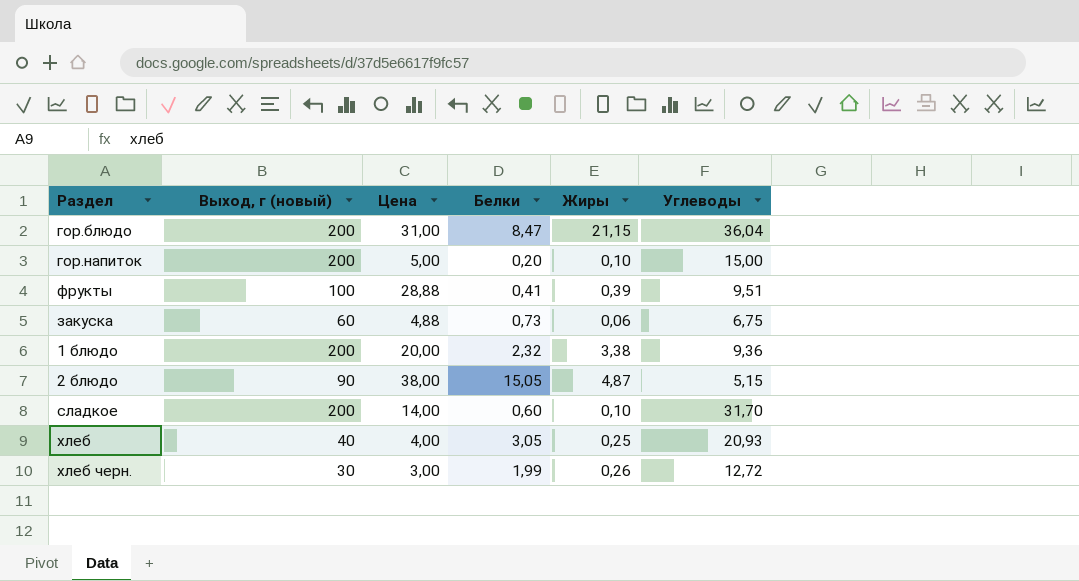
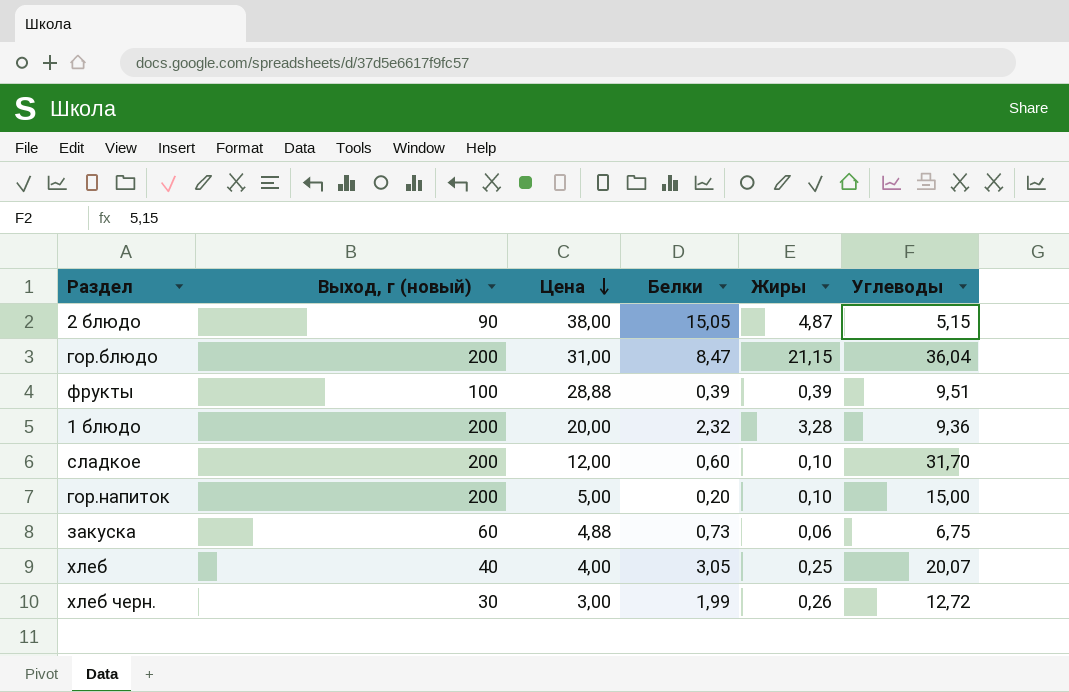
row order: none -> Цена descending
фрукты | Белки: 0,41 -> 0,39
1 блюдо | Жиры: 3,38 -> 3,28
сладкое | Цена: 14,00 -> 12,00
хлеб | Углеводы: 20,93 -> 20,07

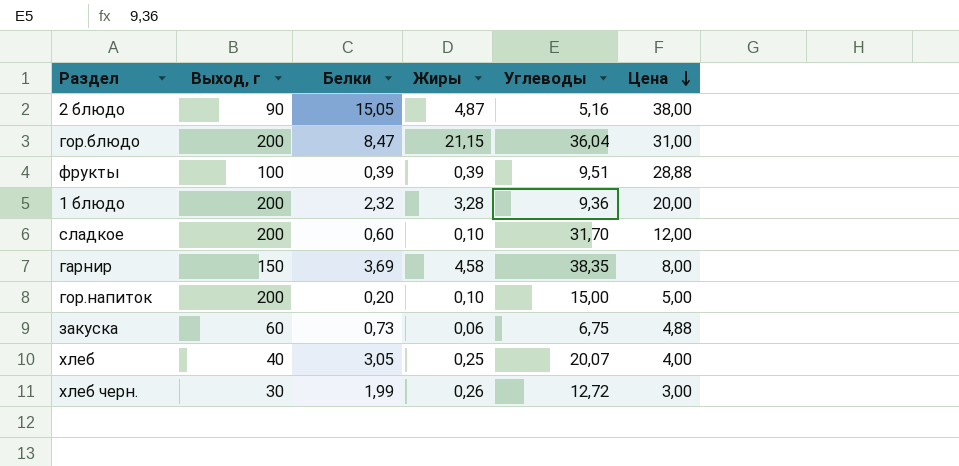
column name: Выход, г (новый) -> Выход, г
column Цена | position: 3 -> 6
2 блюдо | Углеводы: 5,15 -> 5,16
row гарнир: none -> 150 | 3,69 | 4,58 | 38,35 | 8,00

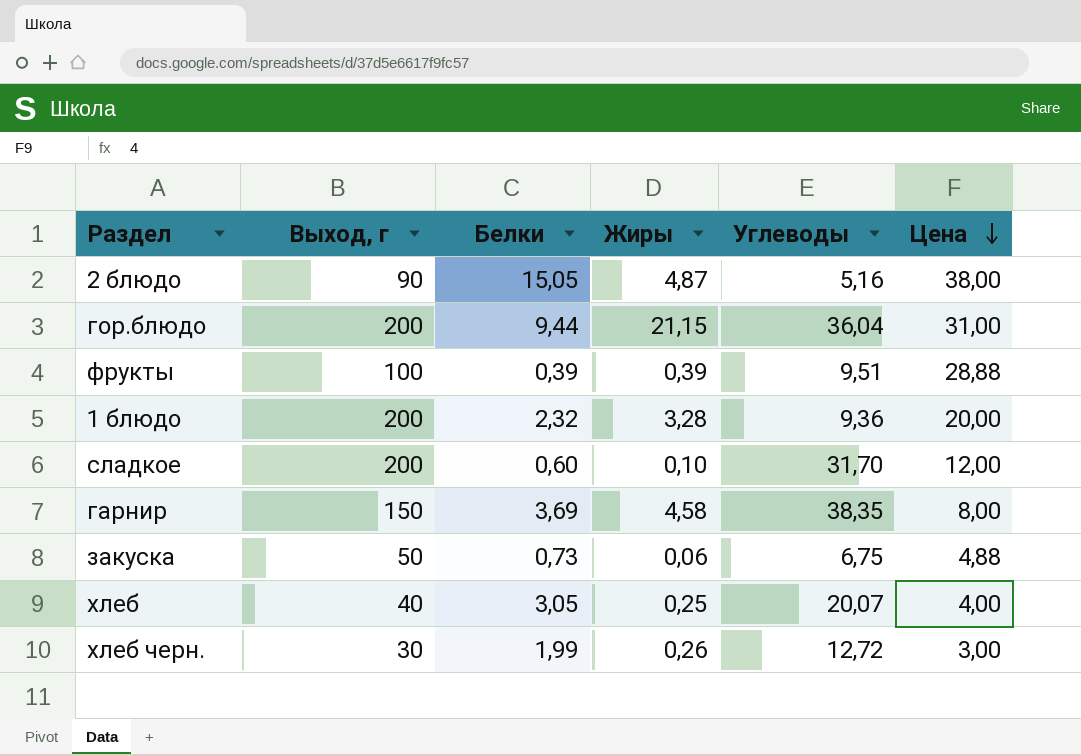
row гор.напиток: 200 | 0,20 | 0,10 | 15,00 | 5,00 -> none
гор.блюдо | Белки: 8,47 -> 9,44
закуска | Выход, г: 60 -> 50

